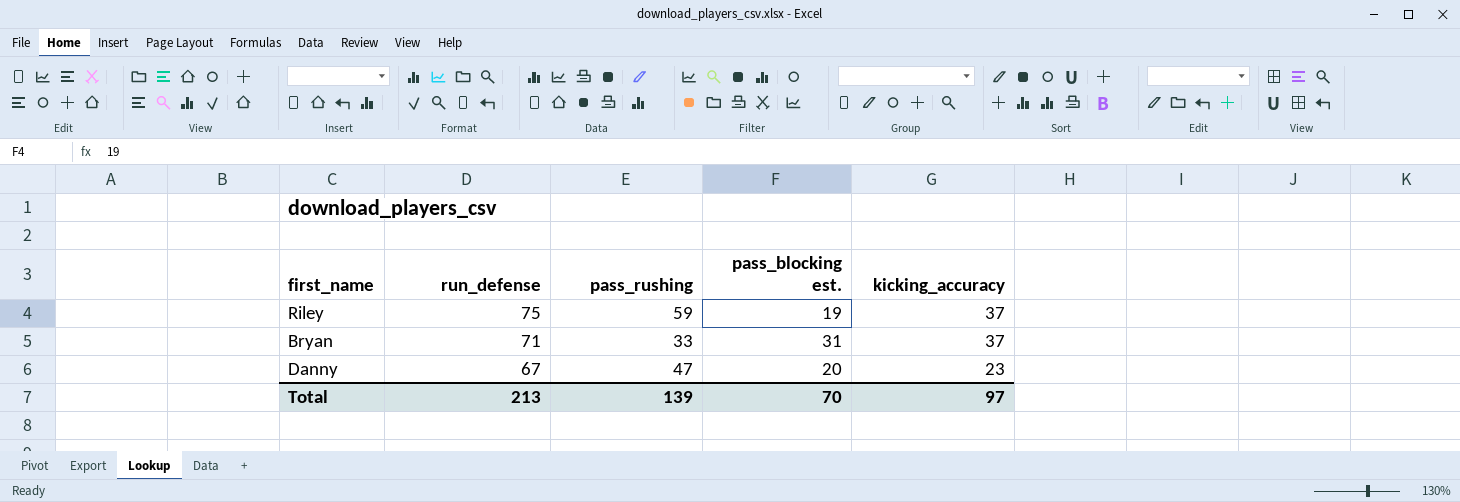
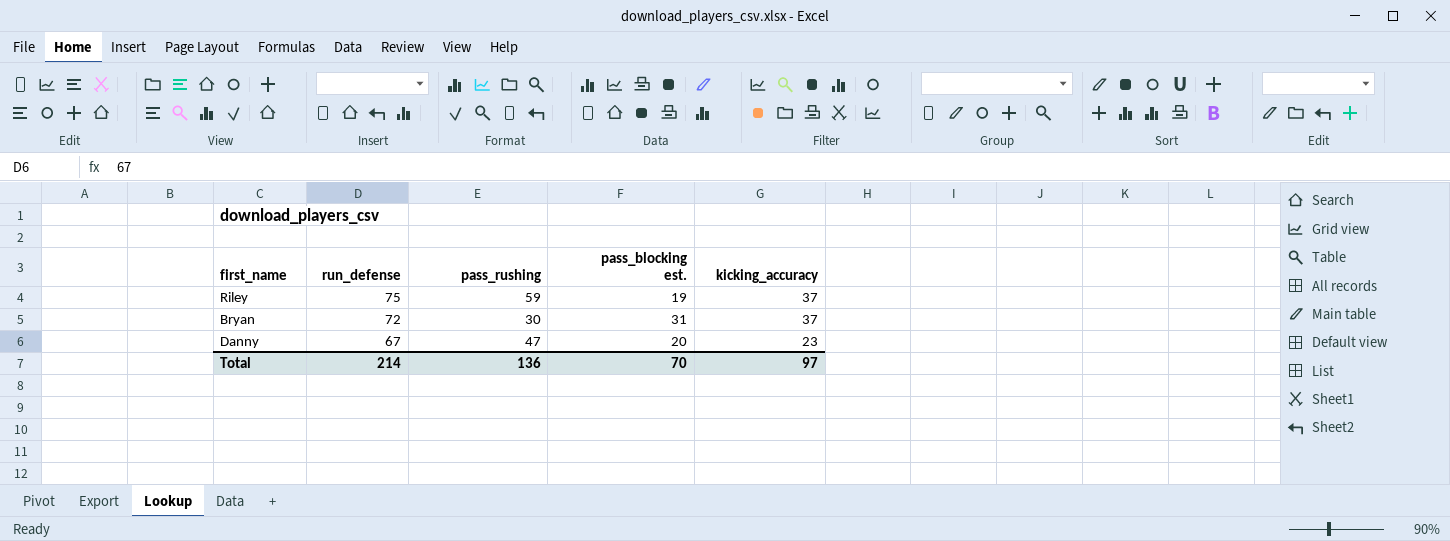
Bryan | run_defense: 71 -> 72
Bryan | pass_rushing: 33 -> 30
Total | run_defense: 213 -> 214
Total | pass_rushing: 139 -> 136

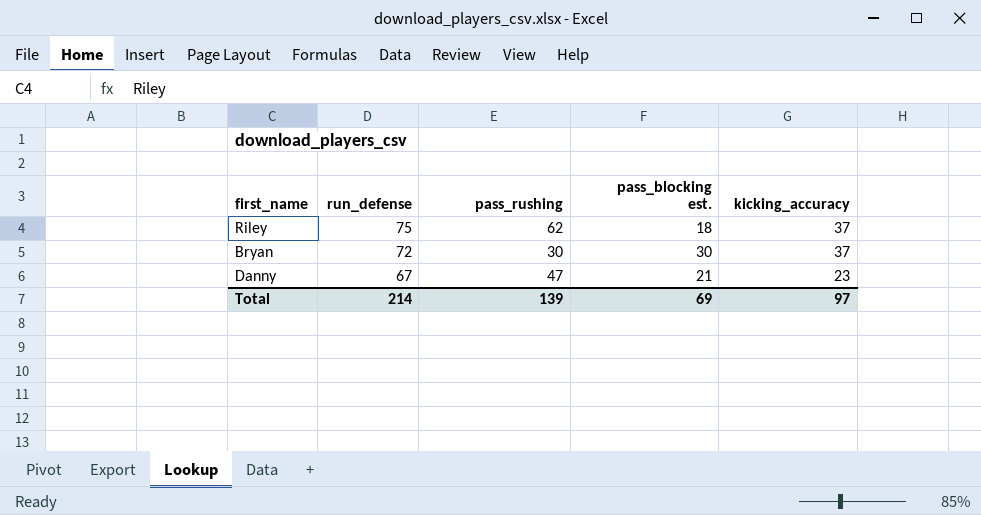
Riley | pass_rushing: 59 -> 62
Riley | pass_blocking est.: 19 -> 18
Bryan | pass_blocking est.: 31 -> 30
Danny | pass_blocking est.: 20 -> 21
Total | pass_rushing: 136 -> 139
Total | pass_blocking est.: 70 -> 69

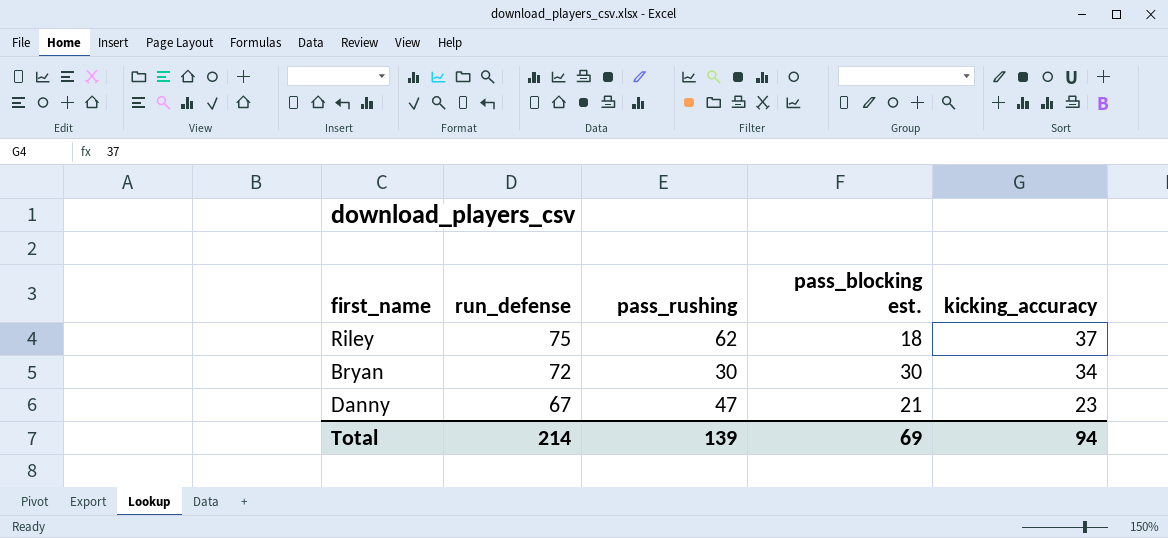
Bryan | kicking_accuracy: 37 -> 34
Total | kicking_accuracy: 97 -> 94

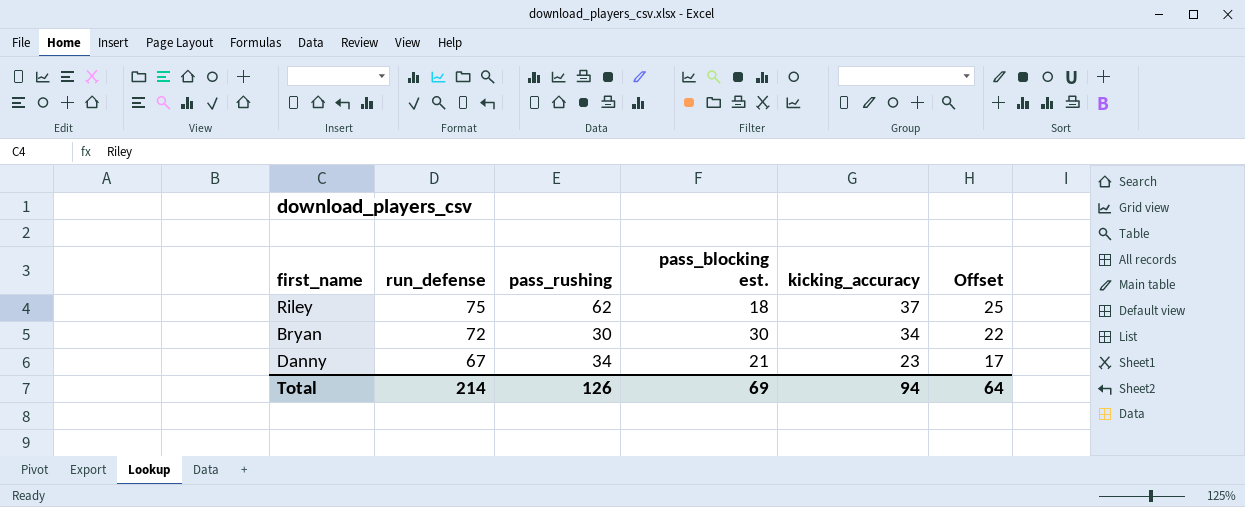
column Offset | formula: none -> [run_defense] - 50
Danny | pass_rushing: 47 -> 34
Total | pass_rushing: 139 -> 126

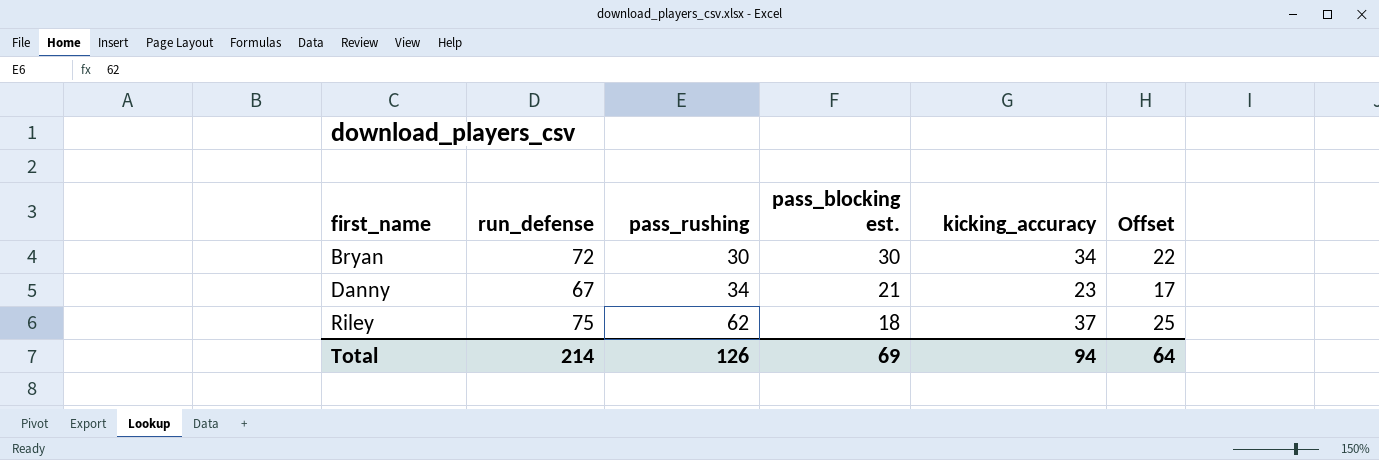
row order: run_defense descending -> first_name ascending

